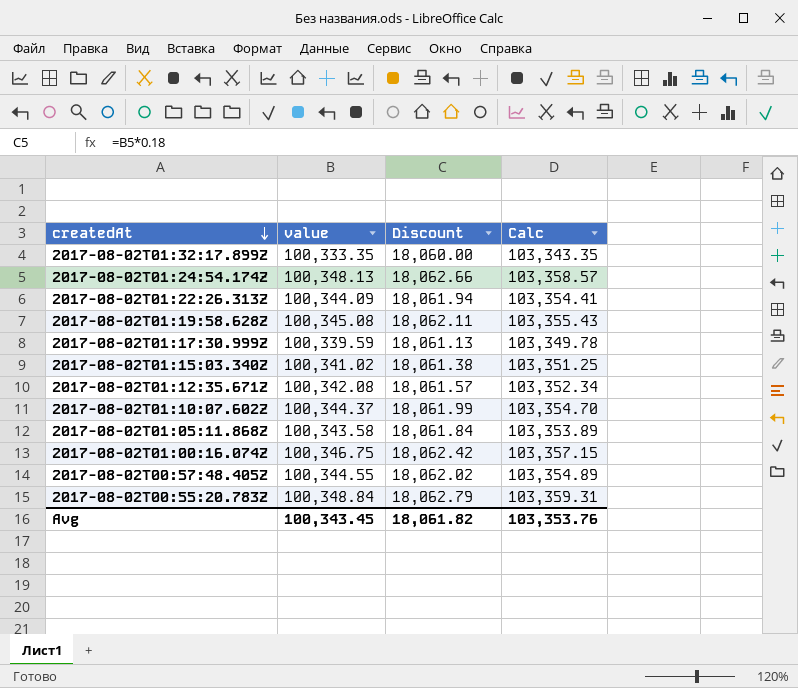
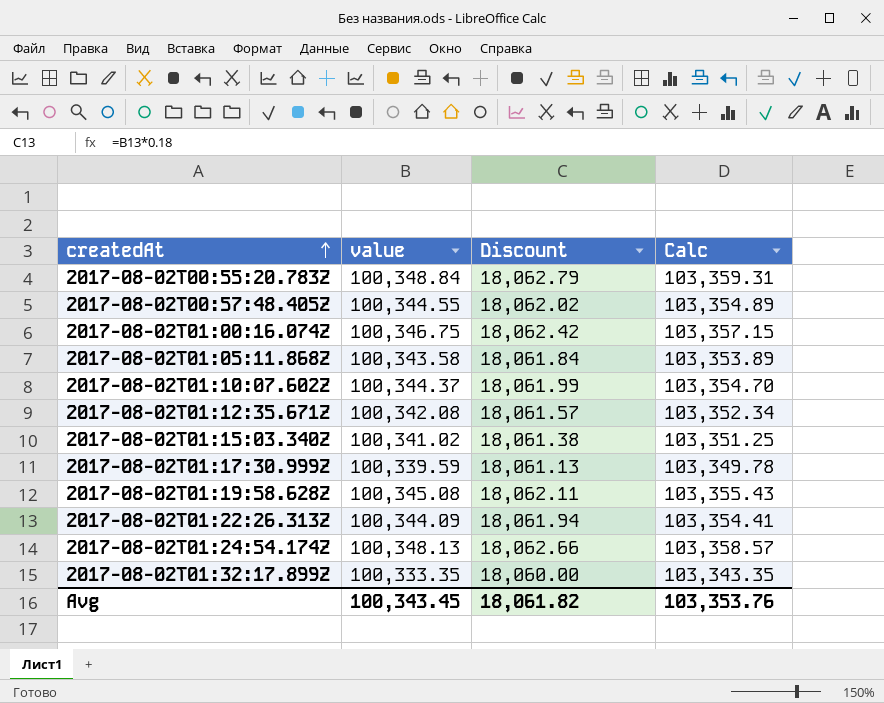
row order: createdAt descending -> createdAt ascending

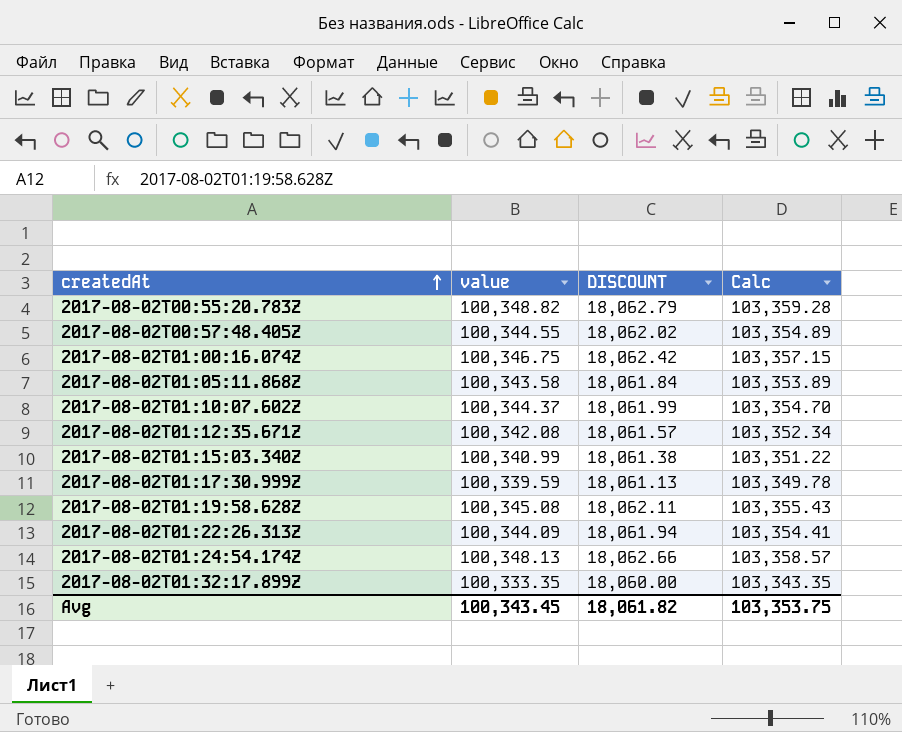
column name: Discount -> DISCOUNT
2017-08-02T00:55:20.783Z | value: 100,348.84 -> 100,348.82
2017-08-02T00:55:20.783Z | Calc: 103,359.31 -> 103,359.28
2017-08-02T01:15:03.340Z | value: 100,341.02 -> 100,340.99
2017-08-02T01:15:03.340Z | Calc: 103,351.25 -> 103,351.22
Avg | Calc: 103,353.76 -> 103,353.75

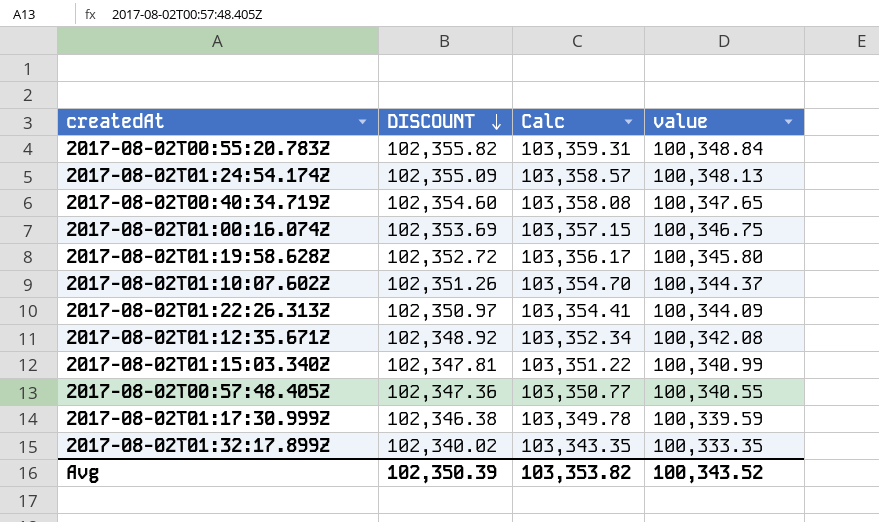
row order: createdAt ascending -> DISCOUNT descending
column DISCOUNT | formula: [value] * 0.18 -> [value] * 1.02
column value | position: 2 -> 4
row 2017-08-02T01:05:11.868Z: 100,343.58 | 18,061.84 | 103,353.89 -> none
2017-08-02T00:55:20.783Z | Calc: 103,359.28 -> 103,359.31
2017-08-02T00:55:20.783Z | value: 100,348.82 -> 100,348.84
row 2017-08-02T00:40:34.719Z: none -> 102,354.60 | 103,358.08 | 100,347.65
2017-08-02T01:19:58.628Z | Calc: 103,355.43 -> 103,356.17
2017-08-02T01:19:58.628Z | value: 100,345.08 -> 100,345.80
2017-08-02T00:57:48.405Z | Calc: 103,354.89 -> 103,350.77
2017-08-02T00:57:48.405Z | value: 100,344.55 -> 100,340.55
Avg | DISCOUNT: 18,061.82 -> 102,350.39
Avg | Calc: 103,353.75 -> 103,353.82
Avg | value: 100,343.45 -> 100,343.52

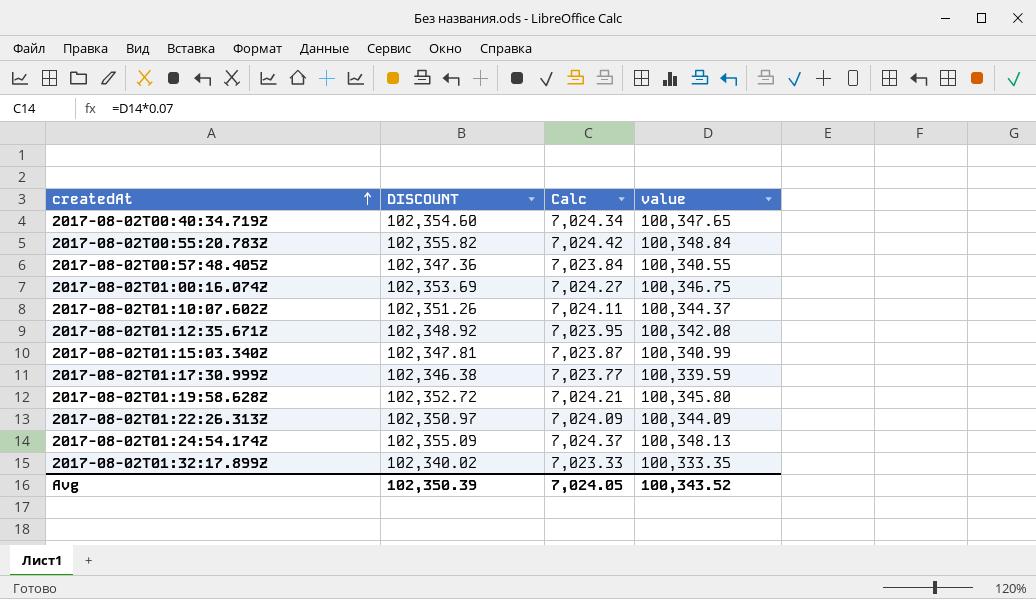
row order: DISCOUNT descending -> createdAt ascending
column Calc | formula: [value] * 1.03 -> [value] * 0.07
Avg | Calc: 103,353.82 -> 7,024.05

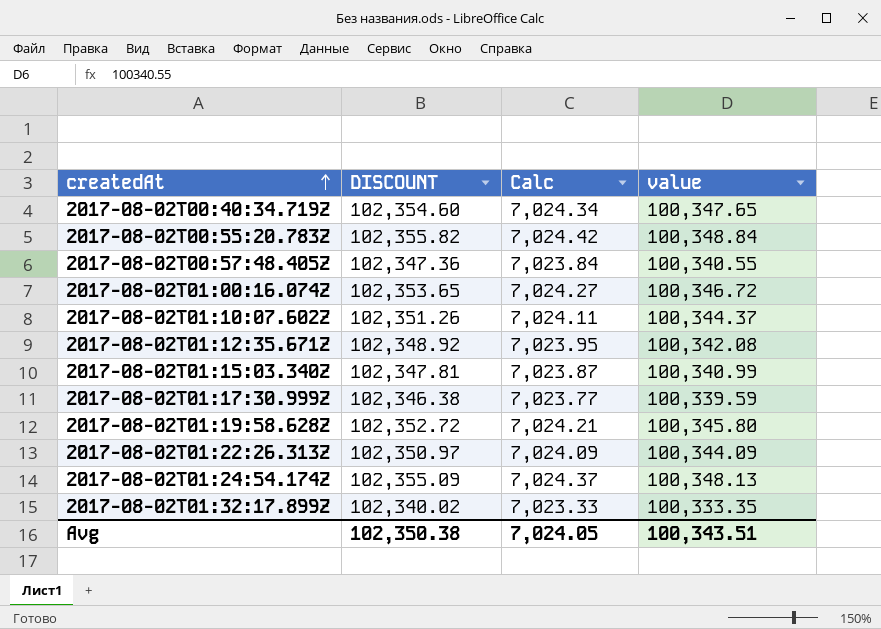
2017-08-02T01:00:16.074Z | DISCOUNT: 102,353.69 -> 102,353.65
2017-08-02T01:00:16.074Z | value: 100,346.75 -> 100,346.72
Avg | DISCOUNT: 102,350.39 -> 102,350.38
Avg | value: 100,343.52 -> 100,343.51

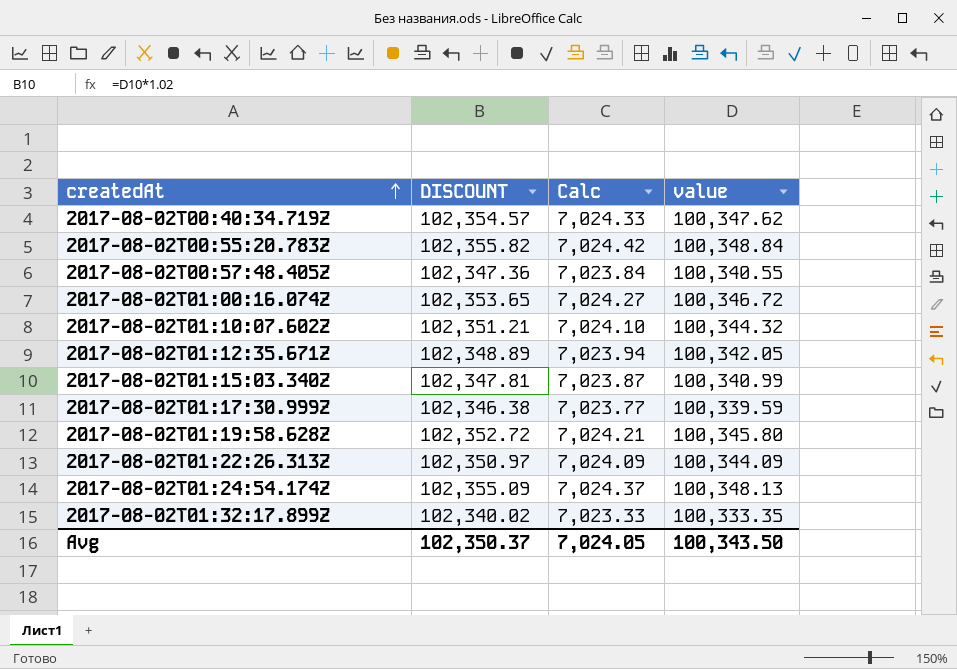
2017-08-02T00:40:34.719Z | DISCOUNT: 102,354.60 -> 102,354.57
2017-08-02T00:40:34.719Z | Calc: 7,024.34 -> 7,024.33
2017-08-02T00:40:34.719Z | value: 100,347.65 -> 100,347.62
2017-08-02T01:10:07.602Z | DISCOUNT: 102,351.26 -> 102,351.21
2017-08-02T01:10:07.602Z | Calc: 7,024.11 -> 7,024.10
2017-08-02T01:10:07.602Z | value: 100,344.37 -> 100,344.32
2017-08-02T01:12:35.671Z | DISCOUNT: 102,348.92 -> 102,348.89
2017-08-02T01:12:35.671Z | Calc: 7,023.95 -> 7,023.94
2017-08-02T01:12:35.671Z | value: 100,342.08 -> 100,342.05
Avg | DISCOUNT: 102,350.38 -> 102,350.37
Avg | value: 100,343.51 -> 100,343.50

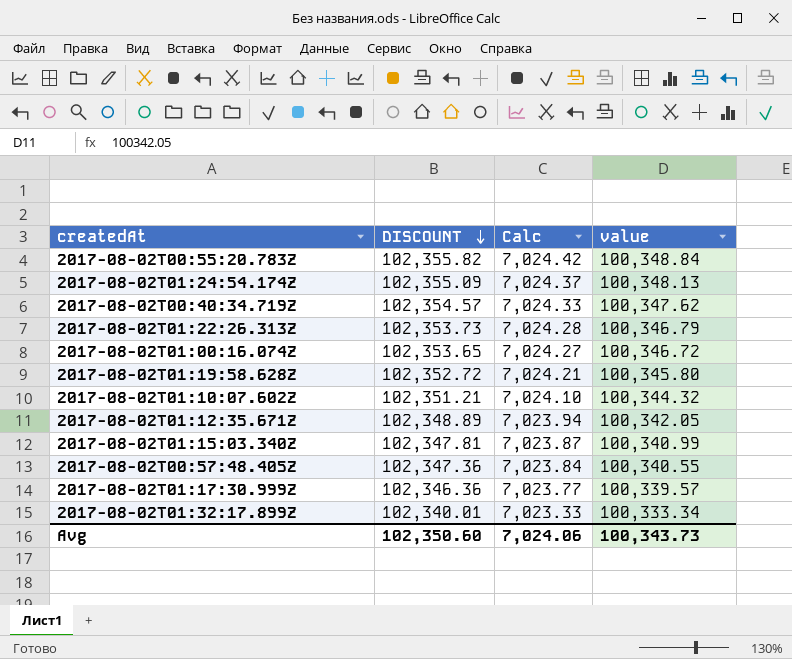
row order: createdAt ascending -> DISCOUNT descending
2017-08-02T01:22:26.313Z | DISCOUNT: 102,350.97 -> 102,353.73
2017-08-02T01:22:26.313Z | Calc: 7,024.09 -> 7,024.28
2017-08-02T01:22:26.313Z | value: 100,344.09 -> 100,346.79
2017-08-02T01:17:30.999Z | DISCOUNT: 102,346.38 -> 102,346.36
2017-08-02T01:17:30.999Z | value: 100,339.59 -> 100,339.57
2017-08-02T01:32:17.899Z | DISCOUNT: 102,340.02 -> 102,340.01
2017-08-02T01:32:17.899Z | value: 100,333.35 -> 100,333.34
Avg | DISCOUNT: 102,350.37 -> 102,350.60
Avg | Calc: 7,024.05 -> 7,024.06
Avg | value: 100,343.50 -> 100,343.73

